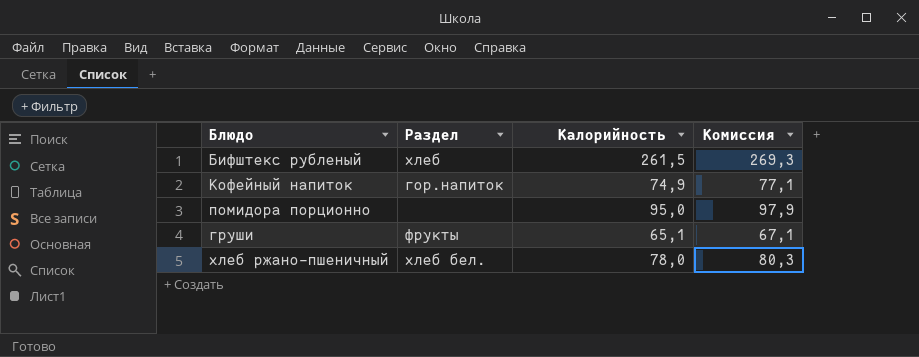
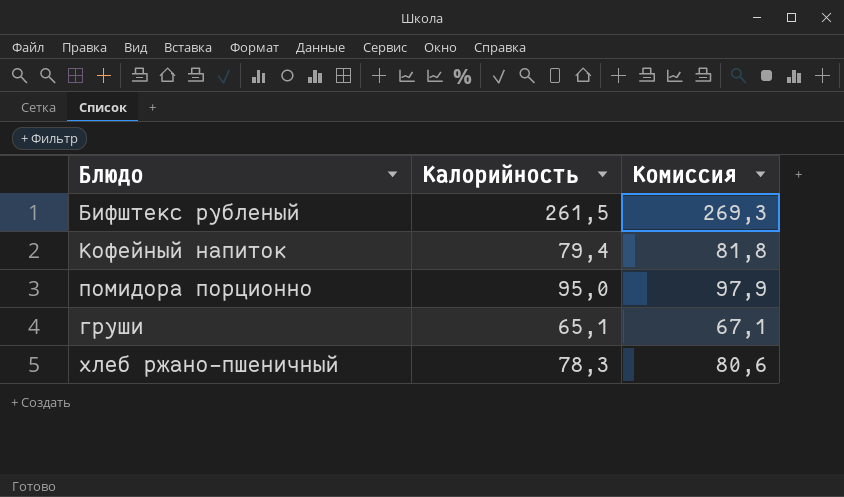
column Раздел | position: 2 -> none
Кофейный напиток | Калорийность: 74,9 -> 79,4
Кофейный напиток | Комиссия: 77,1 -> 81,8
хлеб ржано-пшеничный | Калорийность: 78,0 -> 78,3
хлеб ржано-пшеничный | Комиссия: 80,3 -> 80,6

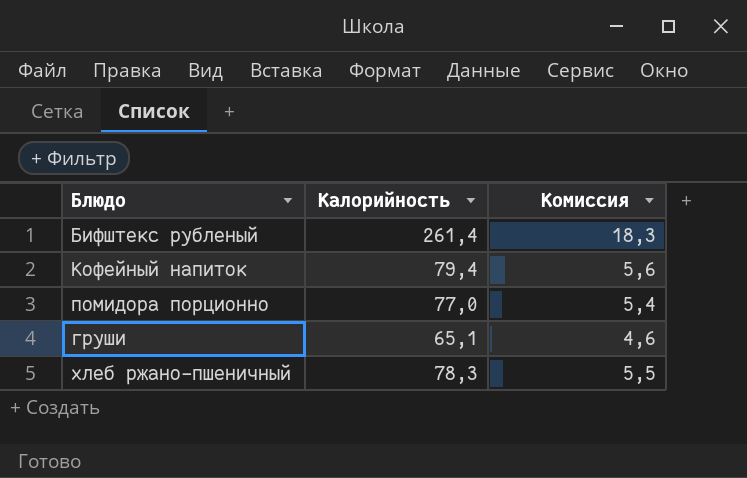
column Комиссия | formula: [Калорийность] * 1,03 -> [Калорийность] * 0,07
Бифштекс рубленый | Калорийность: 261,5 -> 261,4
помидора порционно | Калорийность: 95,0 -> 77,0

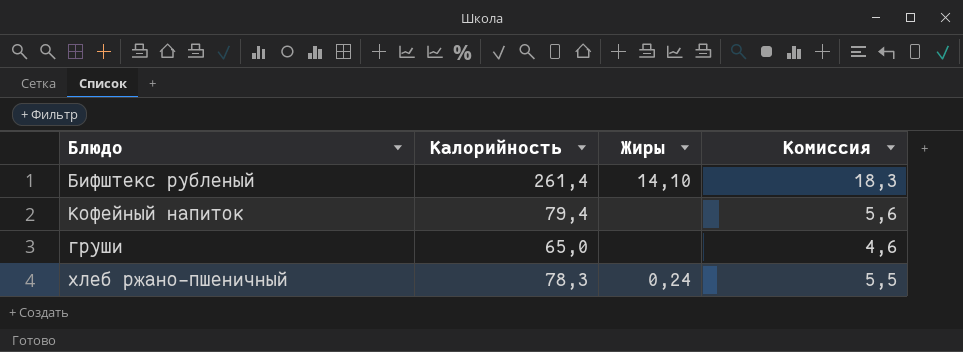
column Жиры | position: none -> 3
row помидора порционно: 77,0 | 5,4 -> none
груши | Калорийность: 65,1 -> 65,0

